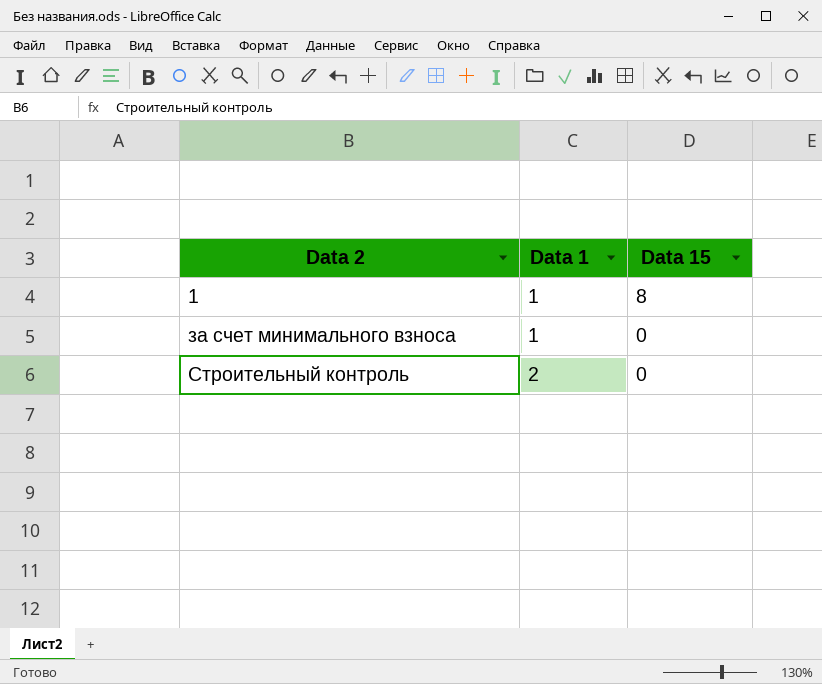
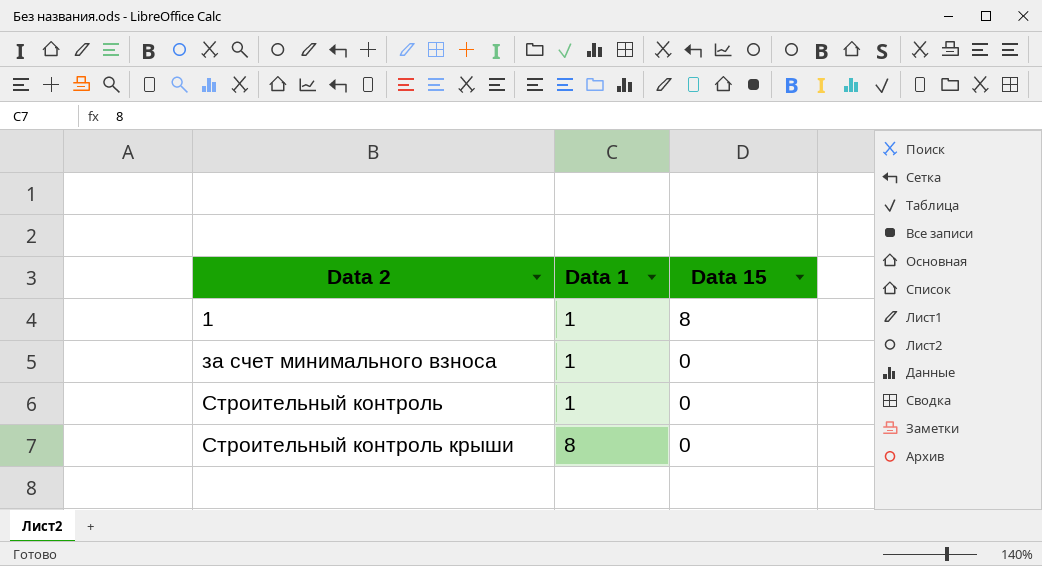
Строительный контроль | Data 1: 2 -> 1
row Строительный контроль крыши: none -> 8 | 0

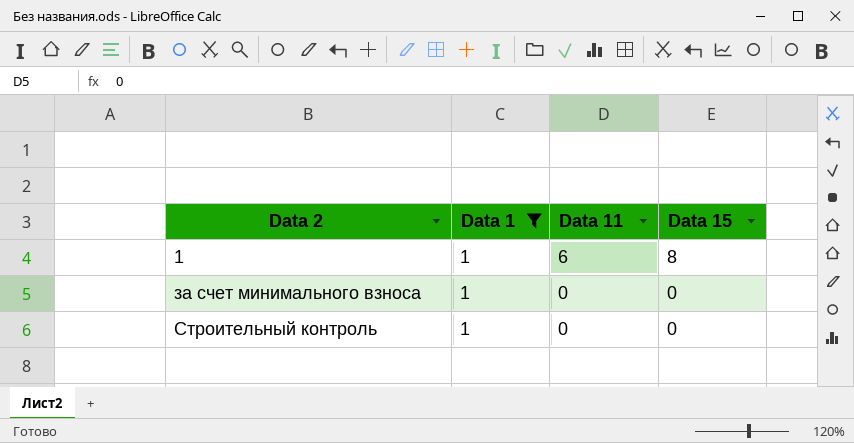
filter: none -> Data 1 = 1
column Data 11 | position: none -> 3

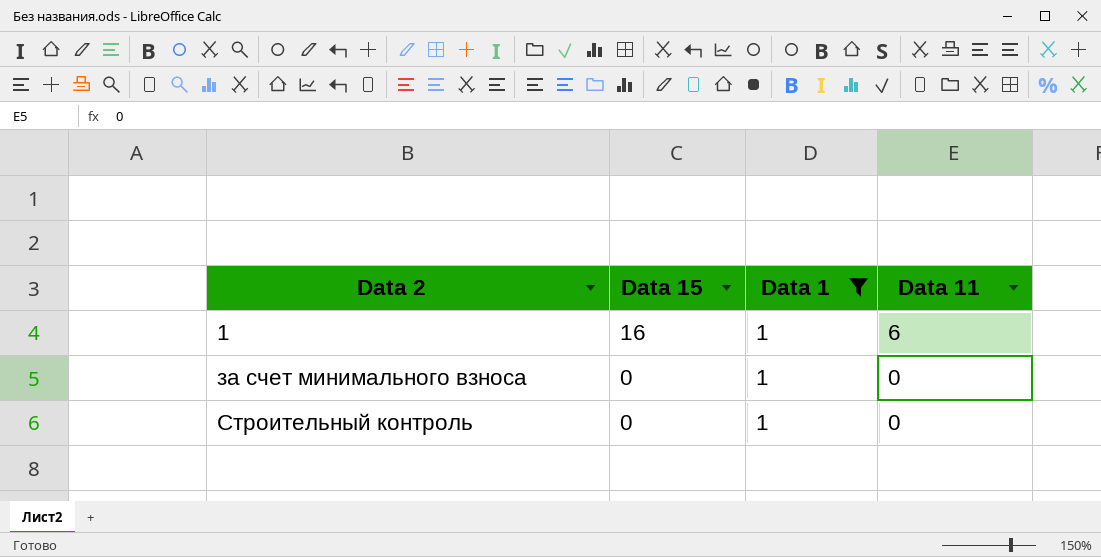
column Data 15 | position: 4 -> 2
1 | Data 15: 8 -> 16

